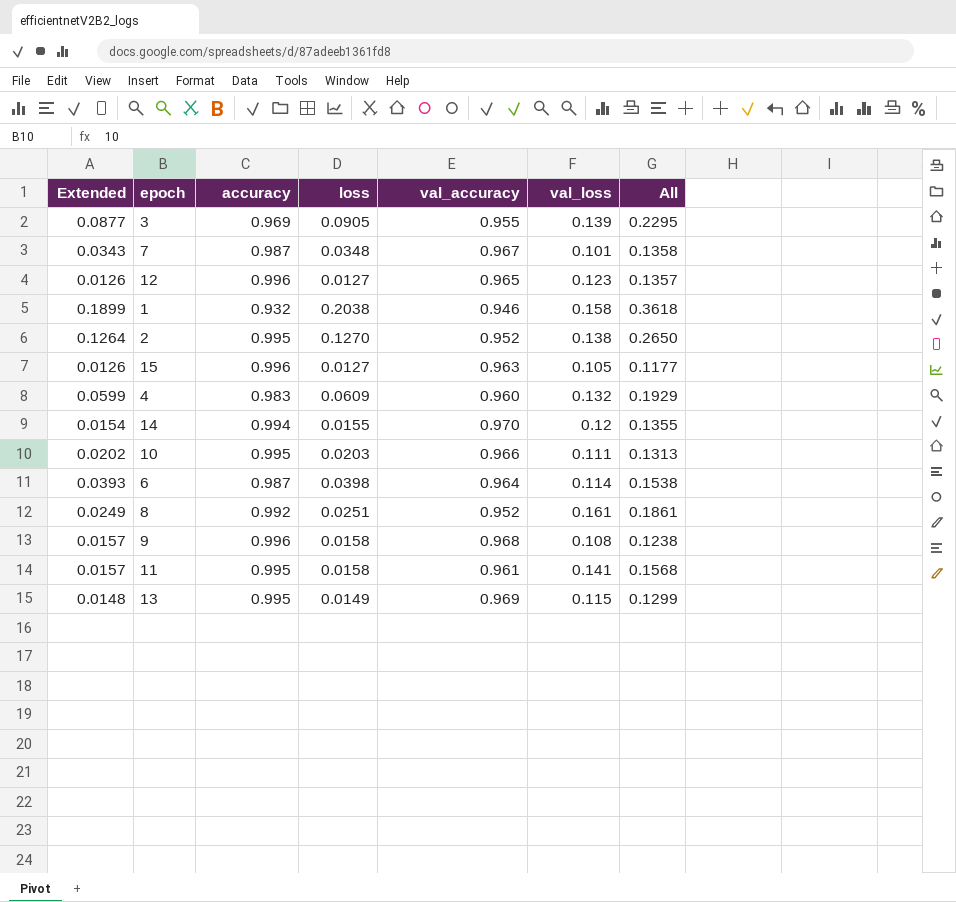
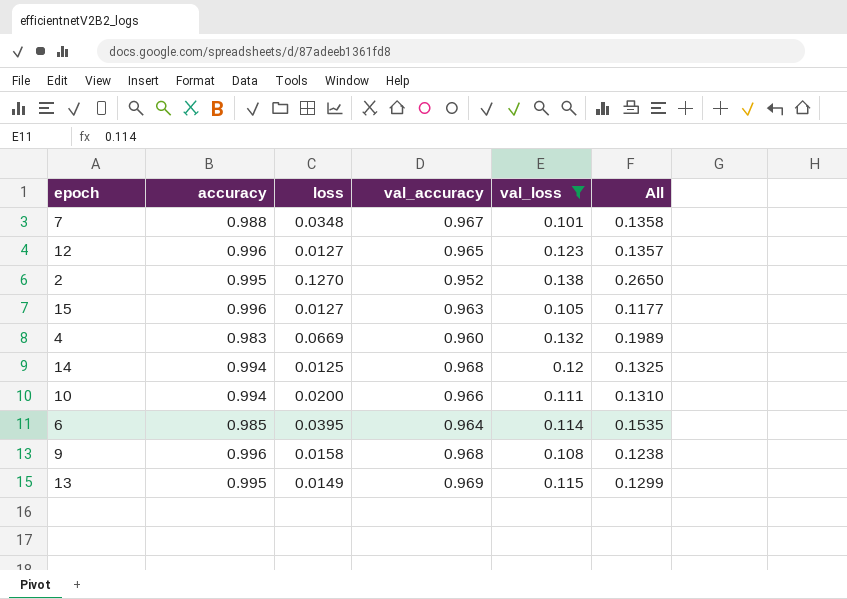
filter: none -> val_loss <= 0.138
column Extended | formula: [accuracy] * [loss] -> none
7 | accuracy: 0.987 -> 0.988
4 | loss: 0.0609 -> 0.0669
4 | All: 0.1929 -> 0.1989
14 | loss: 0.0155 -> 0.0125
14 | val_accuracy: 0.970 -> 0.968
14 | All: 0.1355 -> 0.1325
10 | accuracy: 0.995 -> 0.994
10 | loss: 0.0203 -> 0.0200
10 | All: 0.1313 -> 0.1310
6 | accuracy: 0.987 -> 0.985
6 | loss: 0.0398 -> 0.0395
6 | All: 0.1538 -> 0.1535

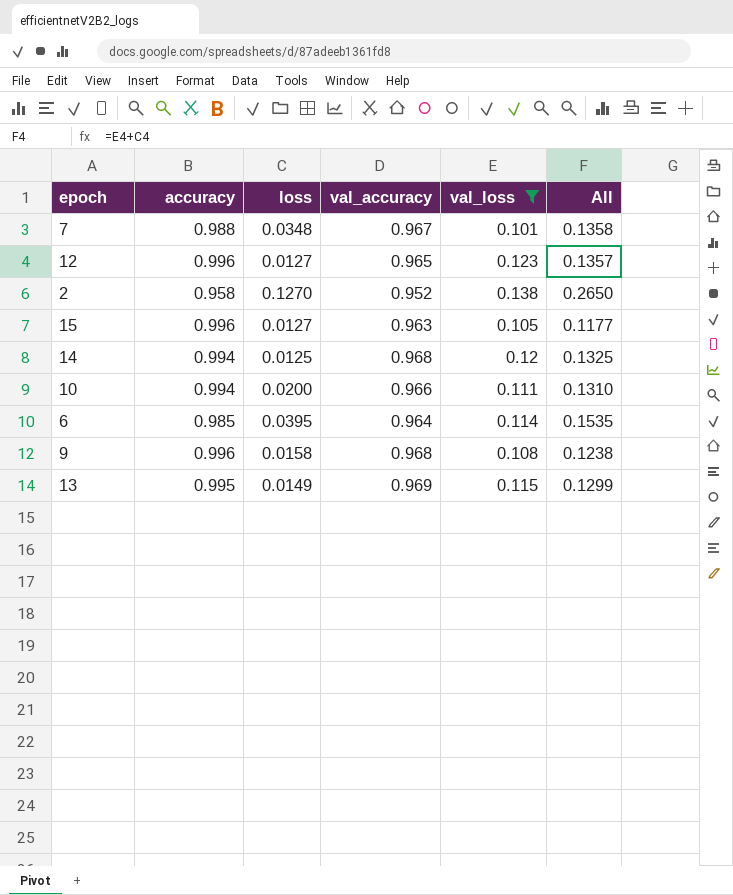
row 4: 0.983 | 0.0669 | 0.960 | 0.132 | 0.1989 -> none
2 | accuracy: 0.995 -> 0.958

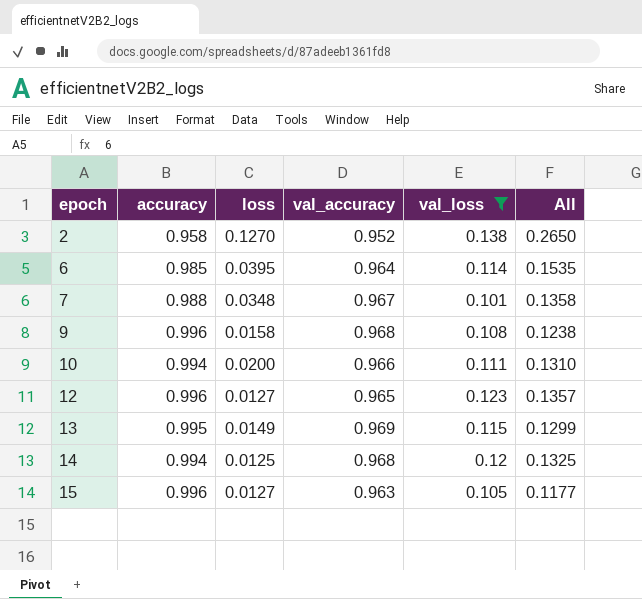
row order: none -> epoch ascending

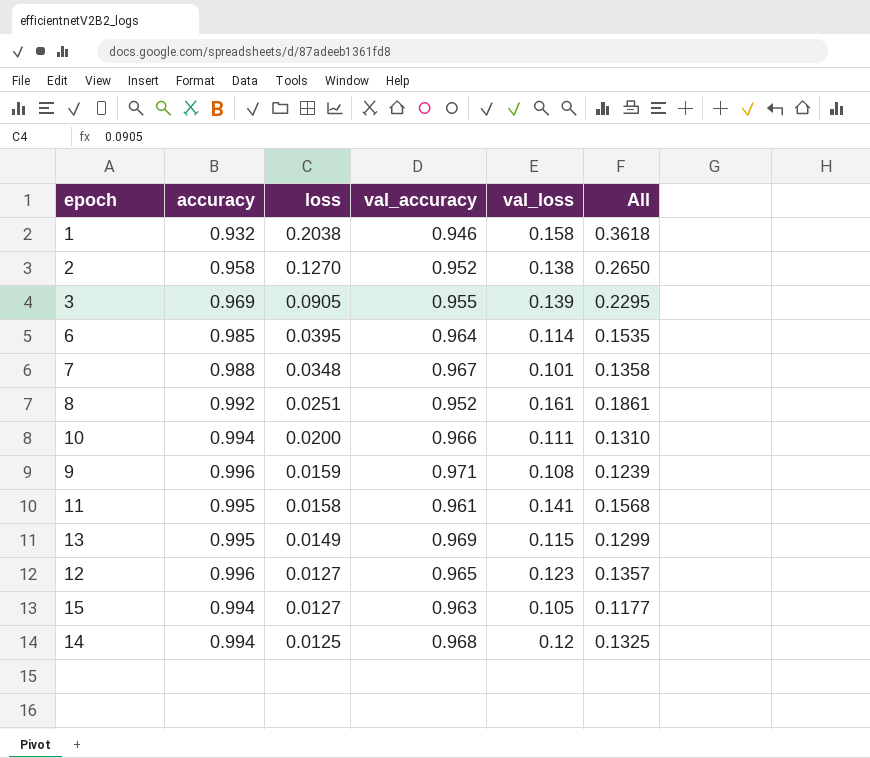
filter: val_loss <= 0.138 -> none
row order: epoch ascending -> loss descending
9 | loss: 0.0158 -> 0.0159
9 | val_accuracy: 0.968 -> 0.971
9 | All: 0.1238 -> 0.1239
15 | accuracy: 0.996 -> 0.994

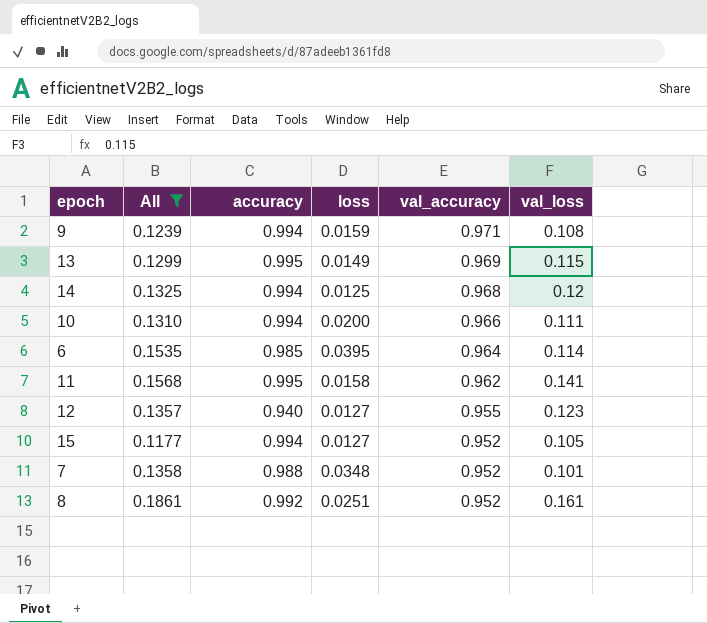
filter: none -> All <= 0.1861
row order: loss descending -> val_accuracy descending
column All | position: 6 -> 2
9 | accuracy: 0.996 -> 0.994
11 | val_accuracy: 0.961 -> 0.962
12 | accuracy: 0.996 -> 0.940
12 | val_accuracy: 0.965 -> 0.955
15 | val_accuracy: 0.963 -> 0.952
7 | val_accuracy: 0.967 -> 0.952

